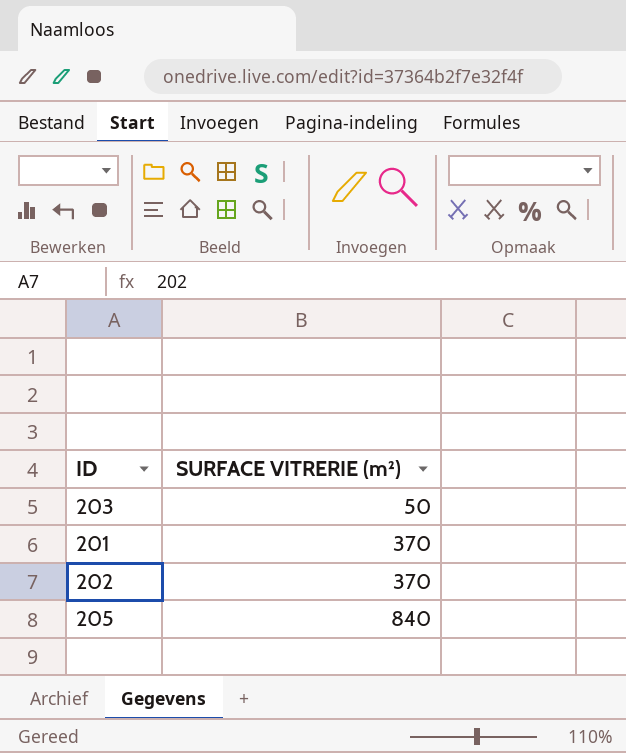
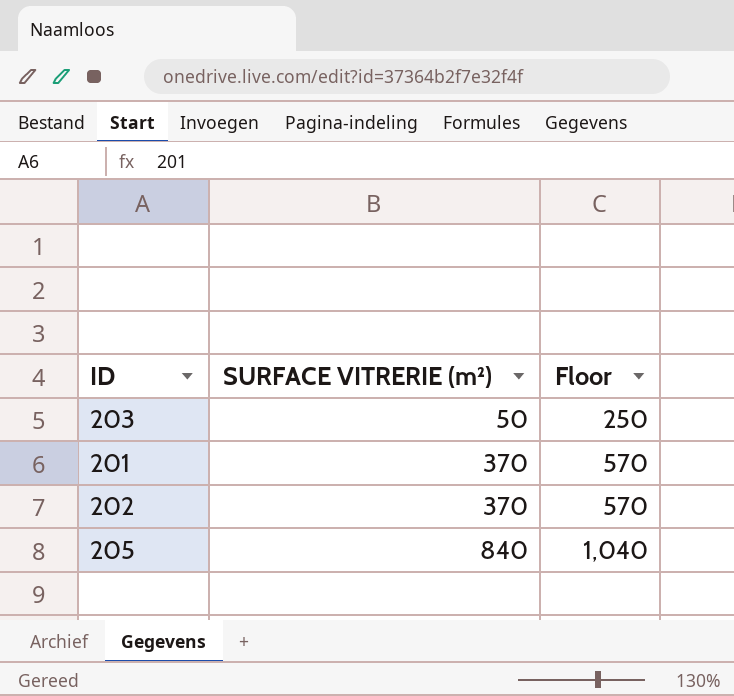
column Floor | formula: none -> [SURFACE VITRERIE (m²)] + 200

